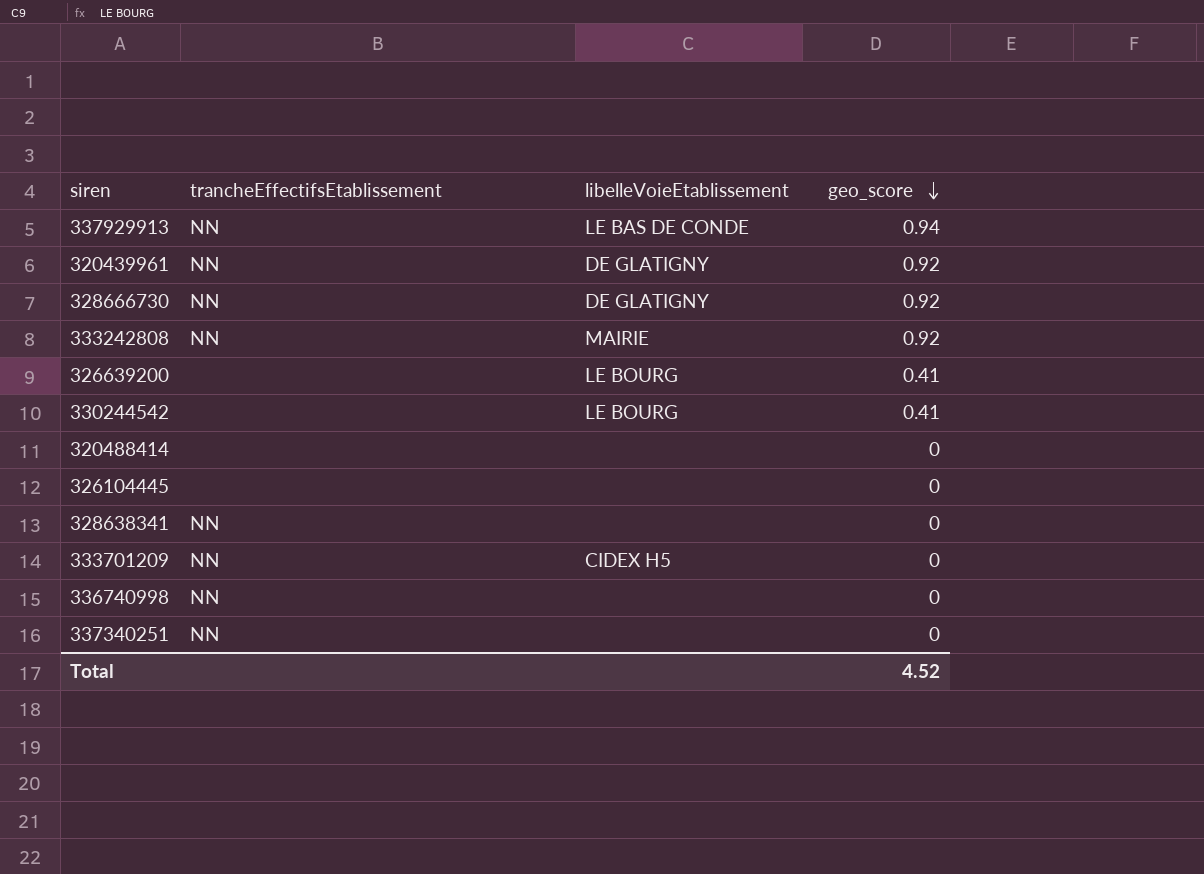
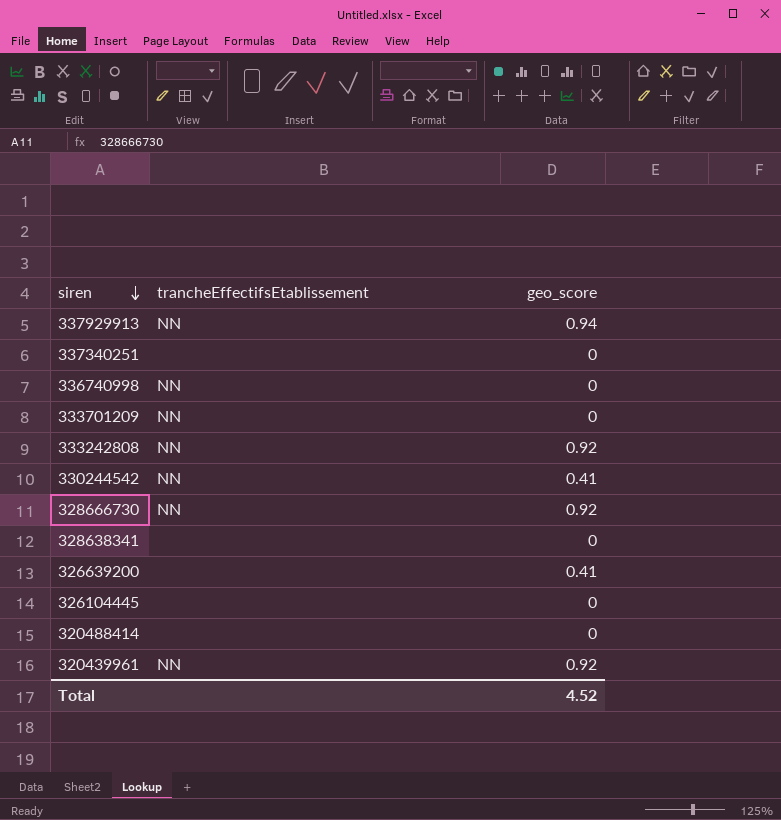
row order: geo_score descending -> siren descending
column libelleVoieEtablissement | position: 3 -> none
337340251 | trancheEffectifsEtablissement: NN -> none
330244542 | trancheEffectifsEtablissement: none -> NN
328638341 | trancheEffectifsEtablissement: NN -> none

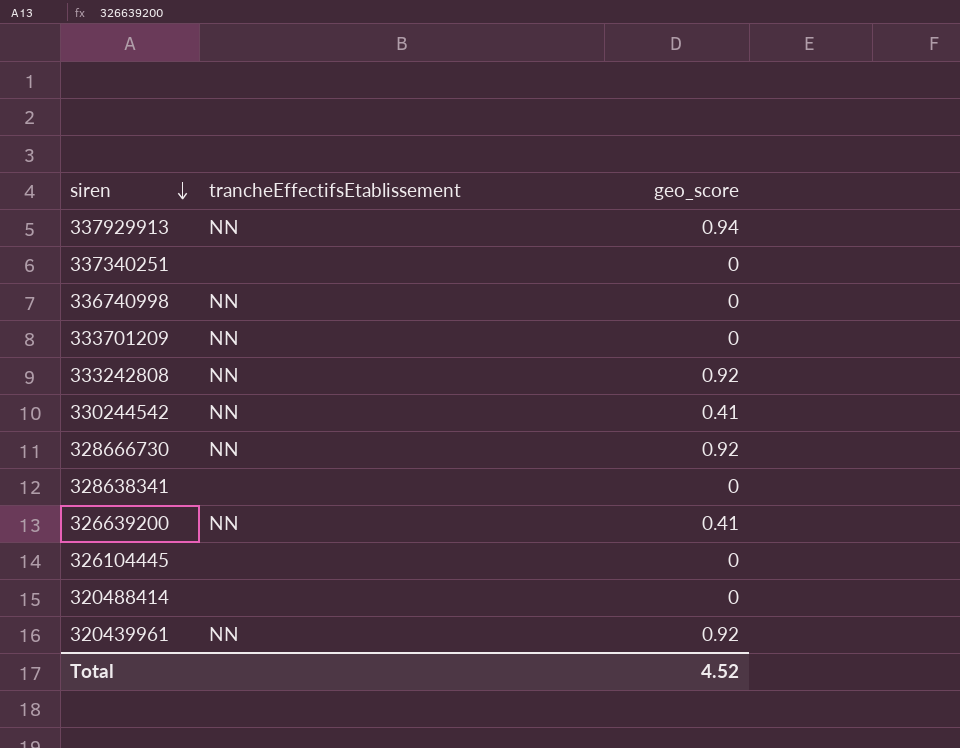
326639200 | trancheEffectifsEtablissement: none -> NN

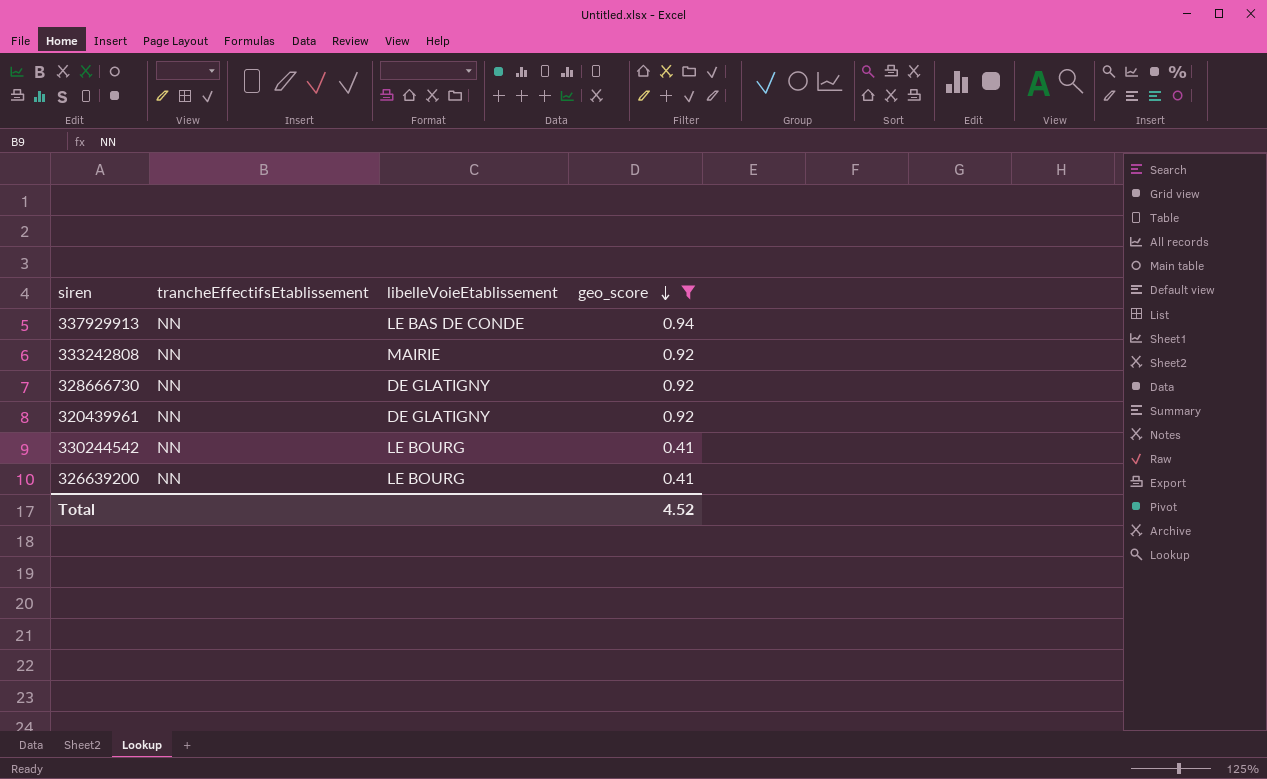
filter: none -> geo_score != 0
row order: siren descending -> geo_score descending
column libelleVoieEtablissement | position: none -> 3

